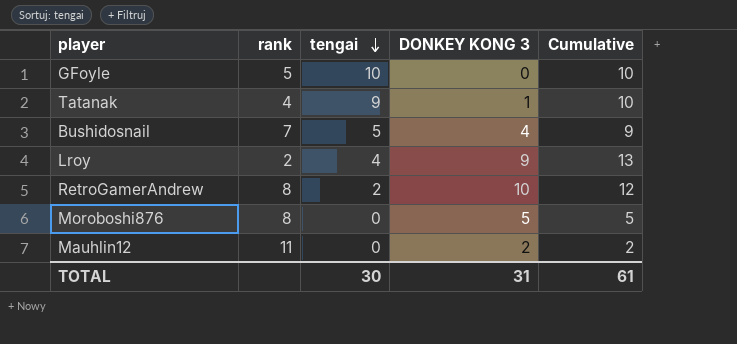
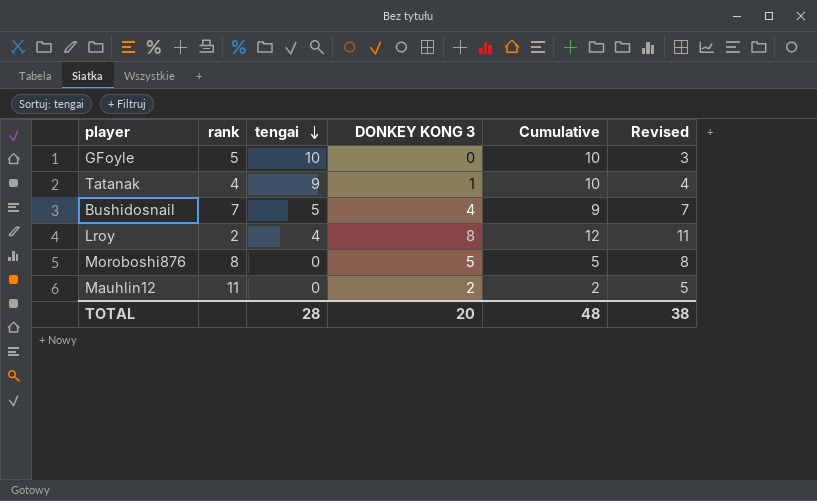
column Revised | formula: none -> [DONKEY KONG 3] + 3
row RetroGamerAndrew: 8 | 2 | 10 | 12 -> none
Lroy | DONKEY KONG 3: 9 -> 8
Lroy | Cumulative: 13 -> 12
TOTAL | tengai: 30 -> 28
TOTAL | DONKEY KONG 3: 31 -> 20
TOTAL | Cumulative: 61 -> 48

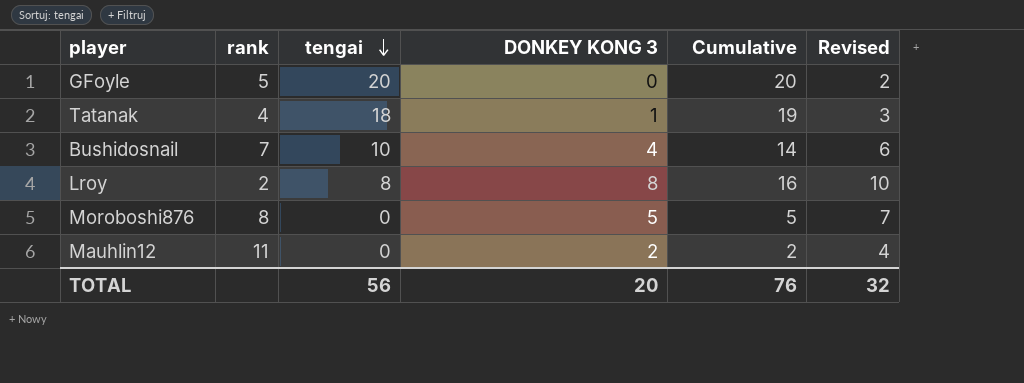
column Revised | formula: [DONKEY KONG 3] + 3 -> [DONKEY KONG 3] + 2
GFoyle | tengai: 10 -> 20
GFoyle | Cumulative: 10 -> 20
Tatanak | tengai: 9 -> 18
Tatanak | Cumulative: 10 -> 19
Bushidosnail | tengai: 5 -> 10
Bushidosnail | Cumulative: 9 -> 14
Lroy | tengai: 4 -> 8
Lroy | Cumulative: 12 -> 16
TOTAL | tengai: 28 -> 56
TOTAL | Cumulative: 48 -> 76
TOTAL | Revised: 38 -> 32

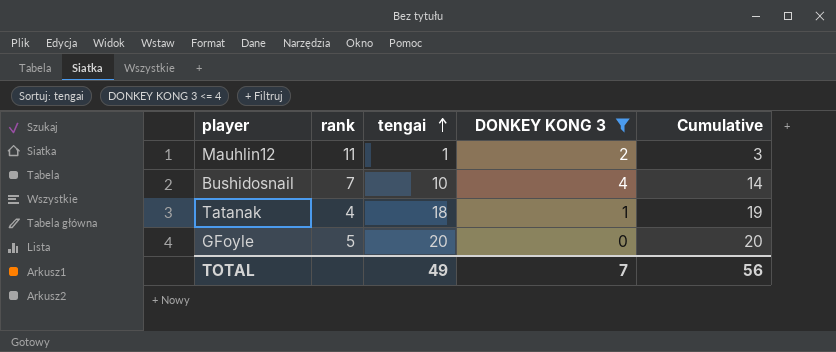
filter: none -> DONKEY KONG 3 <= 4
row order: tengai descending -> tengai ascending
column Revised | formula: [DONKEY KONG 3] + 2 -> none
Mauhlin12 | tengai: 0 -> 1
Mauhlin12 | Cumulative: 2 -> 3
TOTAL | tengai: 56 -> 49
TOTAL | DONKEY KONG 3: 20 -> 7
TOTAL | Cumulative: 76 -> 56

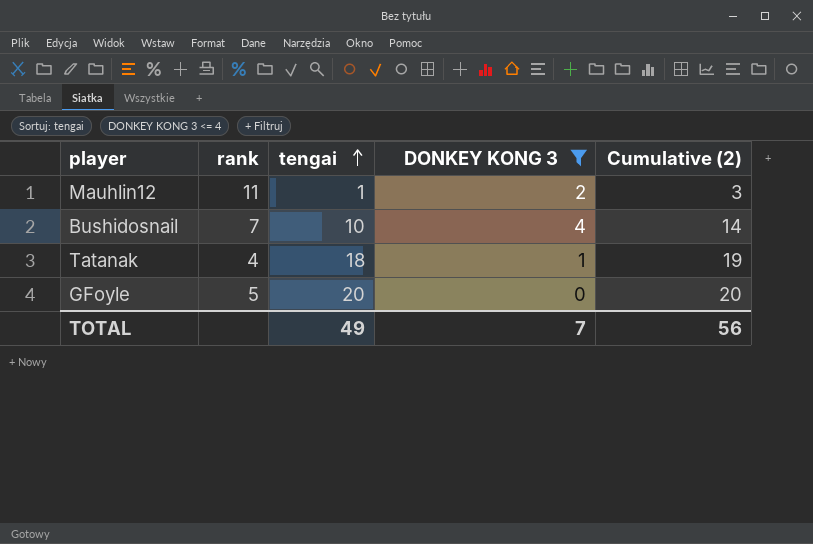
column name: Cumulative -> Cumulative (2)

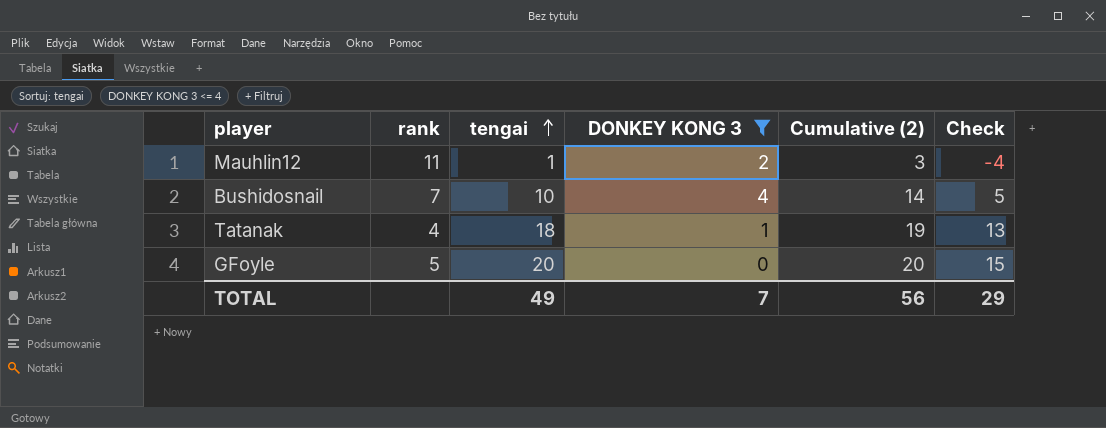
column Check | formula: none -> [tengai] - 5

